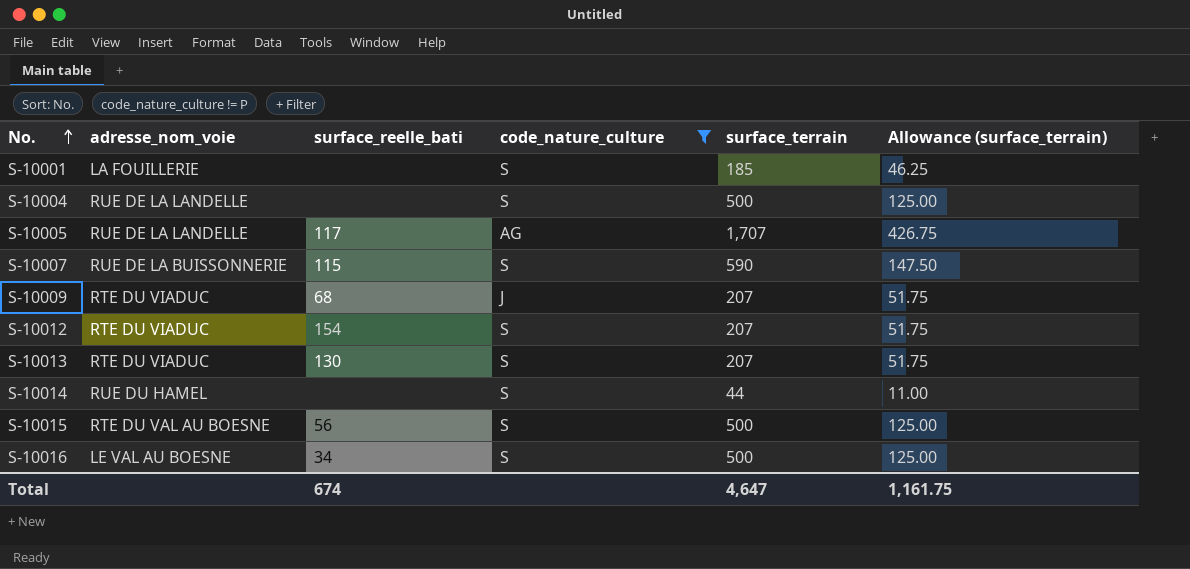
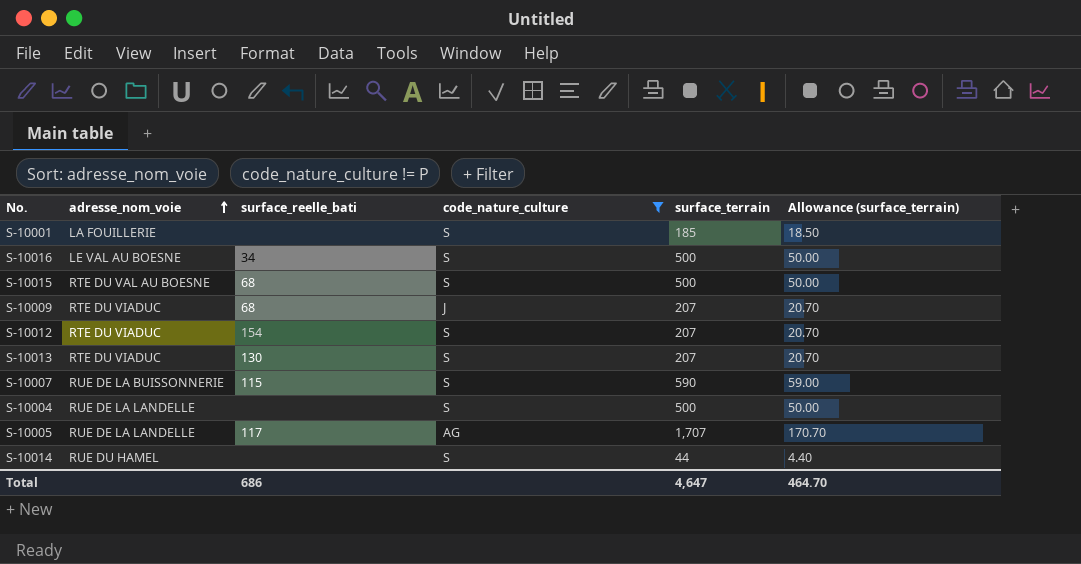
row order: No. ascending -> adresse_nom_voie ascending
column Allowance (surface_terrain) | formula: [surface_terrain] * 0.25 -> [surface_terrain] * 0.1
S-10015 | surface_reelle_bati: 56 -> 68
Total | surface_reelle_bati: 674 -> 686
Total | Allowance (surface_terrain): 1,161.75 -> 464.70

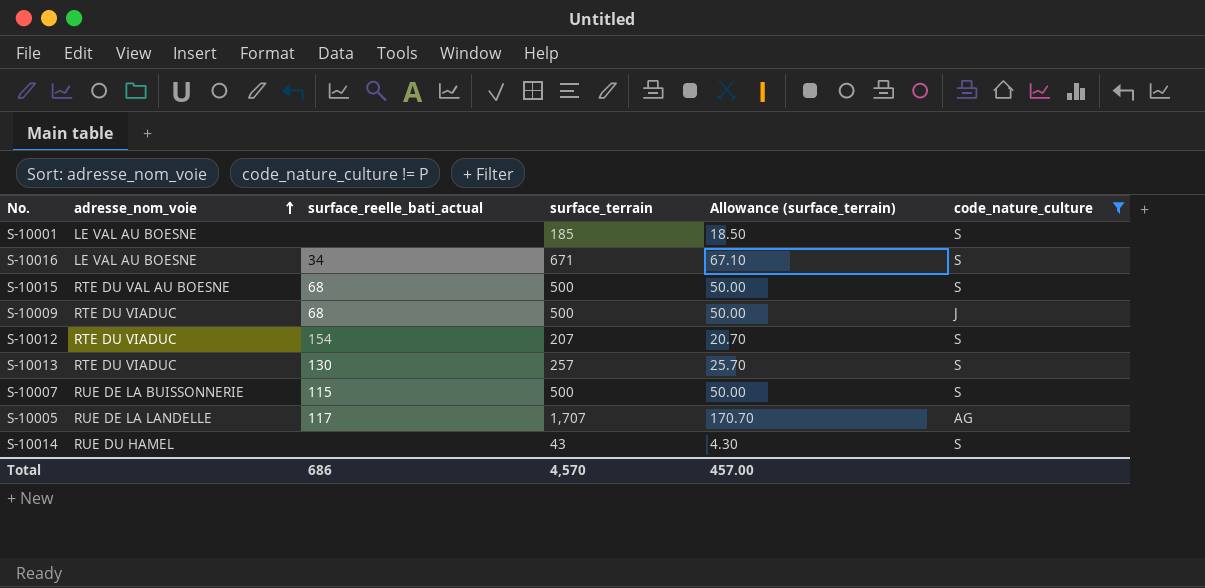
column name: surface_reelle_bati -> surface_reelle_bati_actual
column code_nature_culture | position: 4 -> 6
row S-10004: RUE DE LA LANDELLE | none | S | 500 | 50.00 -> none
S-10001 | adresse_nom_voie: LA FOUILLERIE -> LE VAL AU BOESNE
S-10016 | surface_terrain: 500 -> 671
S-10016 | Allowance (surface_terrain): 50.00 -> 67.10
S-10009 | surface_terrain: 207 -> 500
S-10009 | Allowance (surface_terrain): 20.70 -> 50.00
S-10013 | surface_terrain: 207 -> 257
S-10013 | Allowance (surface_terrain): 20.70 -> 25.70
S-10007 | surface_terrain: 590 -> 500
S-10007 | Allowance (surface_terrain): 59.00 -> 50.00
S-10014 | surface_terrain: 44 -> 43
S-10014 | Allowance (surface_terrain): 4.40 -> 4.30
Total | surface_terrain: 4,647 -> 4,570
Total | Allowance (surface_terrain): 464.70 -> 457.00

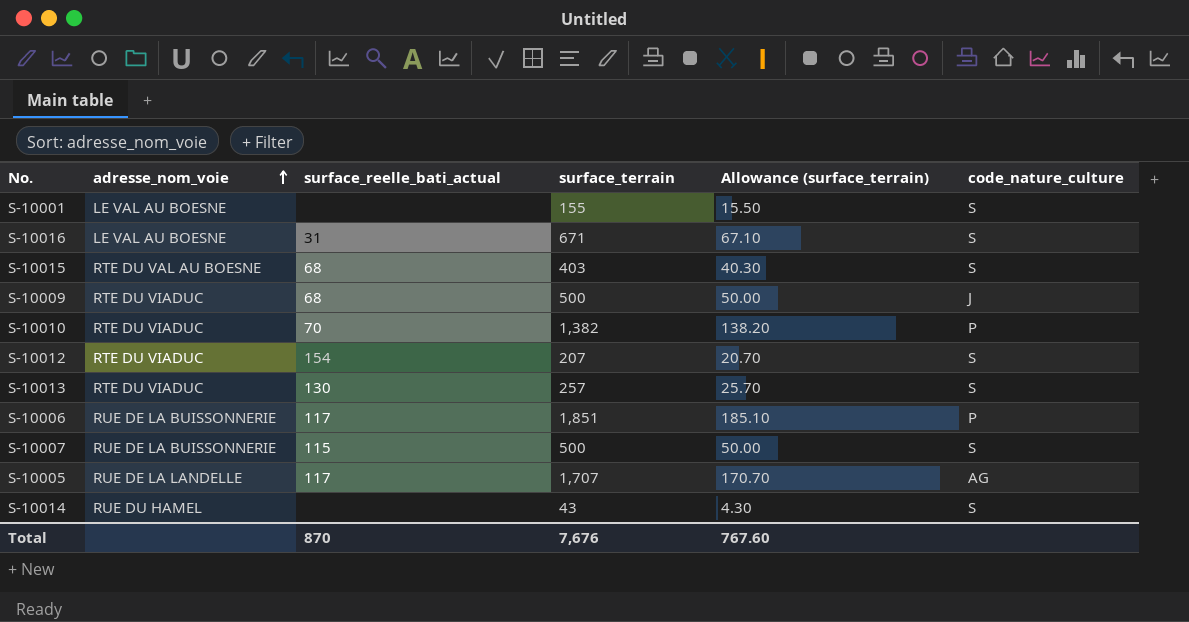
filter: code_nature_culture != P -> none
S-10001 | surface_terrain: 185 -> 155
S-10001 | Allowance (surface_terrain): 18.50 -> 15.50
S-10016 | surface_reelle_bati_actual: 34 -> 31
S-10015 | surface_terrain: 500 -> 403
S-10015 | Allowance (surface_terrain): 50.00 -> 40.30
Total | surface_reelle_bati_actual: 686 -> 870
Total | surface_terrain: 4,570 -> 7,676
Total | Allowance (surface_terrain): 457.00 -> 767.60

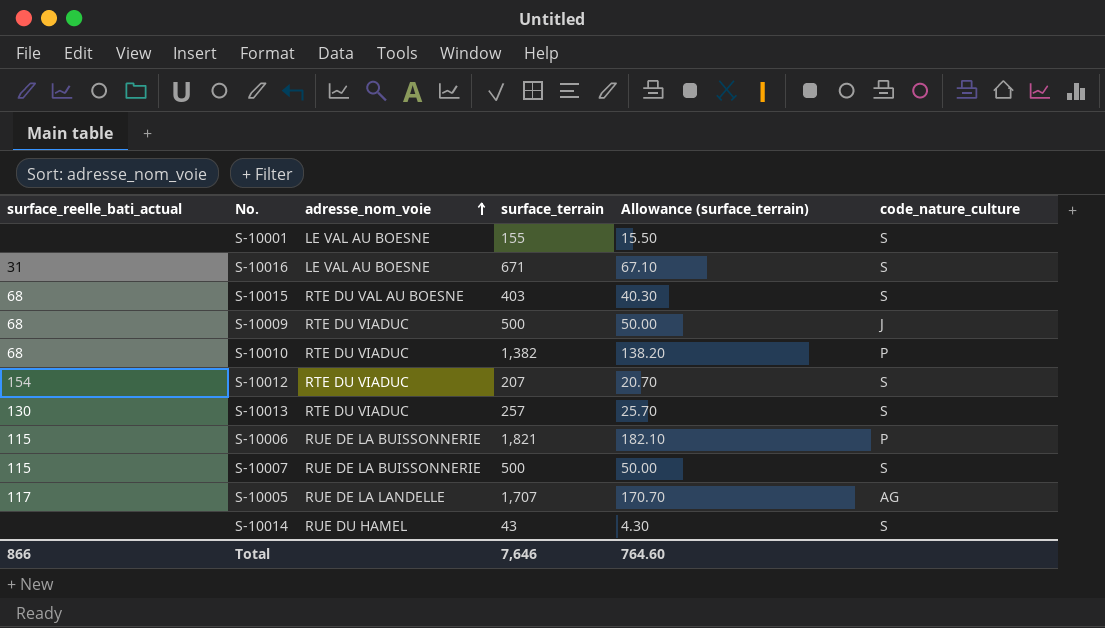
column surface_reelle_bati_actual | position: 3 -> 1
S-10010 | surface_reelle_bati_actual: 70 -> 68
S-10006 | surface_reelle_bati_actual: 117 -> 115
S-10006 | surface_terrain: 1,851 -> 1,821
S-10006 | Allowance (surface_terrain): 185.10 -> 182.10
Total | surface_reelle_bati_actual: 870 -> 866
Total | surface_terrain: 7,676 -> 7,646
Total | Allowance (surface_terrain): 767.60 -> 764.60

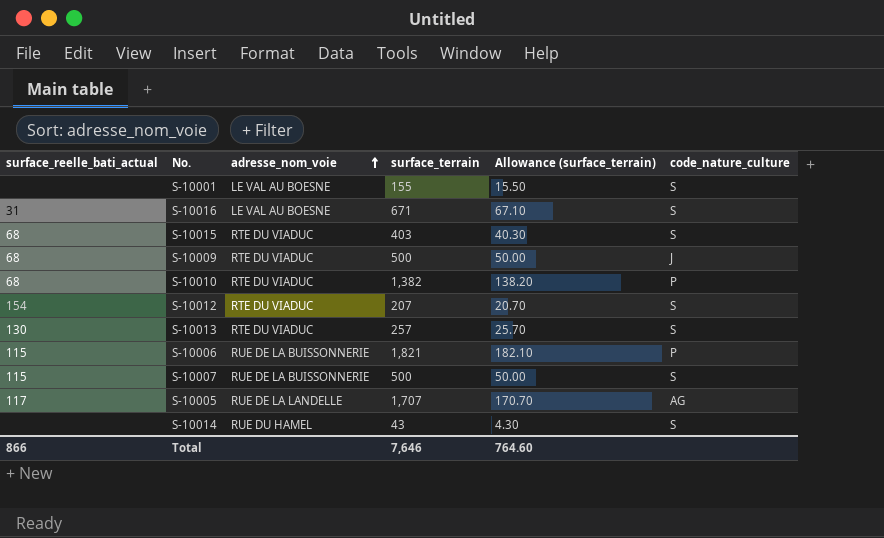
S-10015 | adresse_nom_voie: RTE DU VAL AU BOESNE -> RTE DU VIADUC

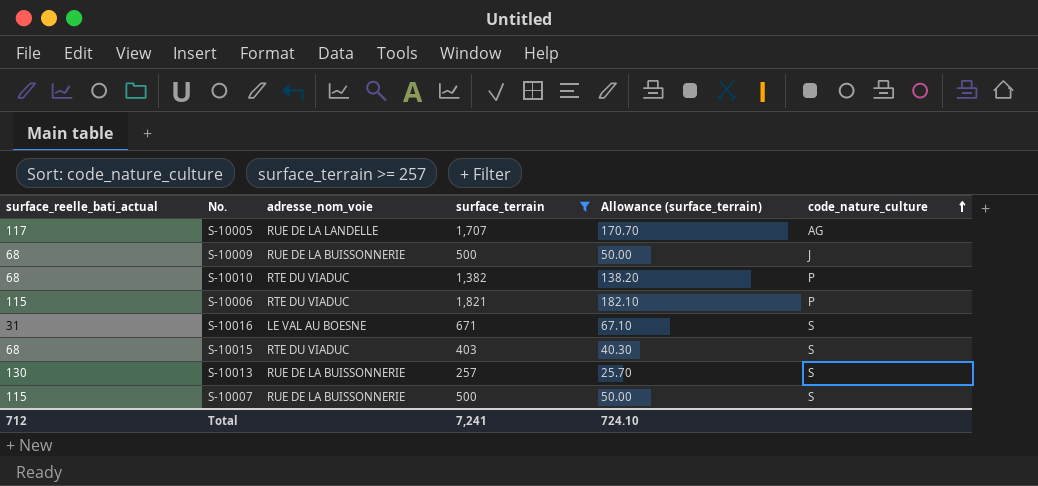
filter: none -> surface_terrain >= 257
row order: adresse_nom_voie ascending -> code_nature_culture ascending
S-10009 | adresse_nom_voie: RTE DU VIADUC -> RUE DE LA BUISSONNERIE
S-10006 | adresse_nom_voie: RUE DE LA BUISSONNERIE -> RTE DU VIADUC
S-10013 | adresse_nom_voie: RTE DU VIADUC -> RUE DE LA BUISSONNERIE
Total | surface_reelle_bati_actual: 866 -> 712
Total | surface_terrain: 7,646 -> 7,241
Total | Allowance (surface_terrain): 764.60 -> 724.10

